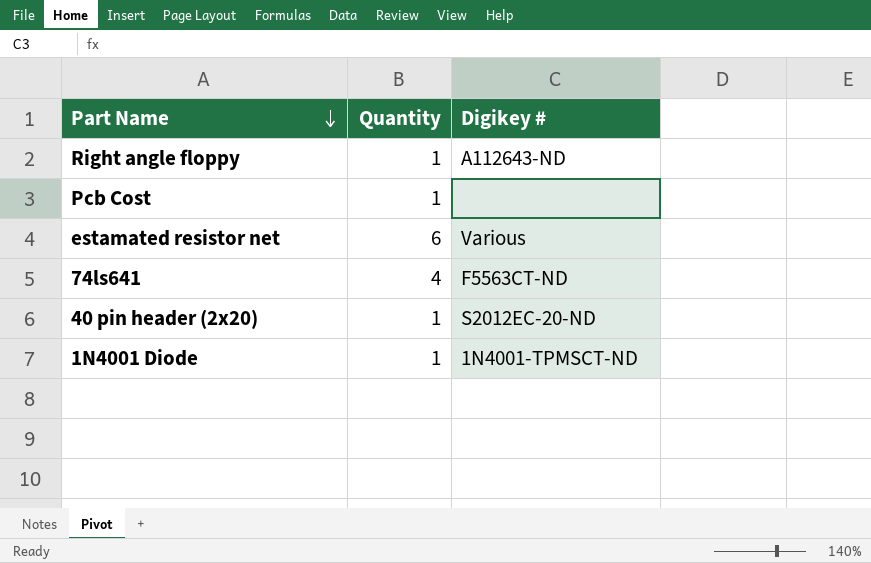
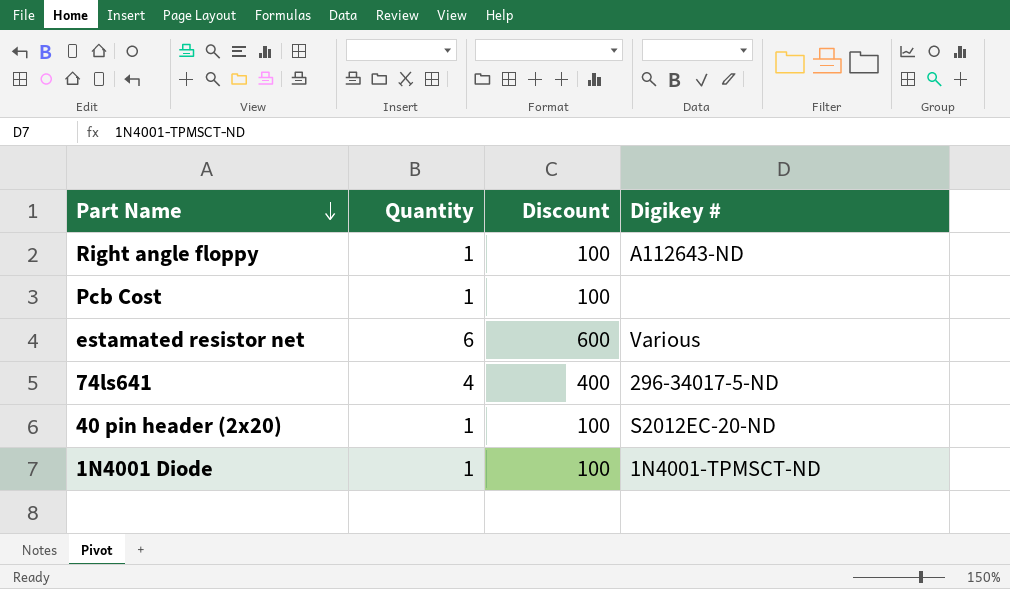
column Discount | formula: none -> [Quantity] * 100
74ls641 | Digikey #: F5563CT-ND -> 296-34017-5-ND

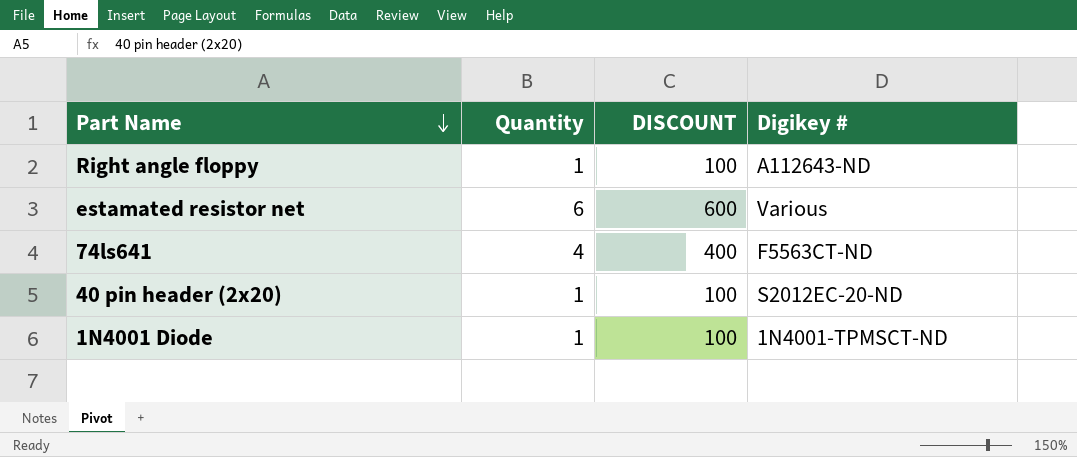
column name: Discount -> DISCOUNT
row Pcb Cost: 1 | 100 | none -> none
74ls641 | Digikey #: 296-34017-5-ND -> F5563CT-ND

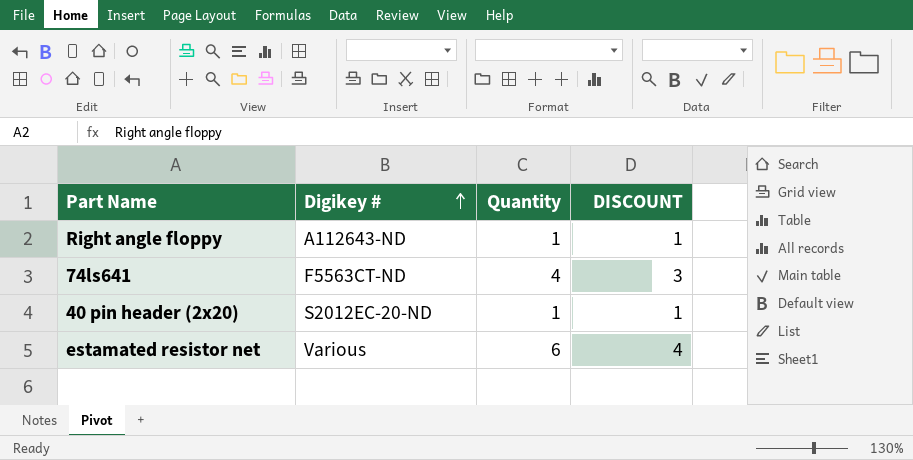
row order: Part Name descending -> Digikey # ascending
column Digikey # | position: 4 -> 2
column DISCOUNT | formula: [Quantity] * 100 -> [Quantity] * 0.7
row 1N4001 Diode: 1 | 100 | 1N4001-TPMSCT-ND -> none

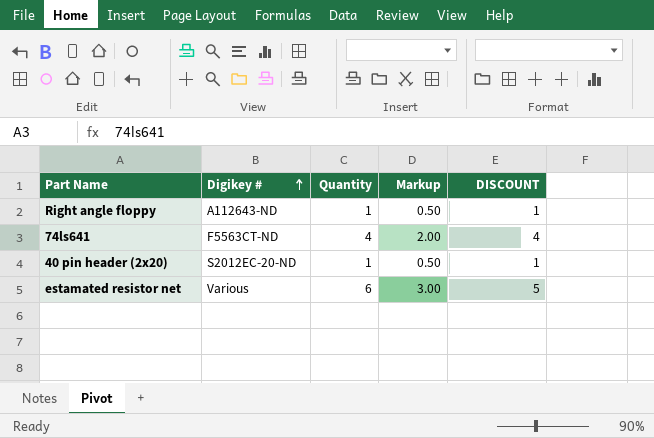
column Markup | formula: none -> [Quantity] * 0.5
column DISCOUNT | formula: [Quantity] * 0.7 -> [Quantity] * 0.9

